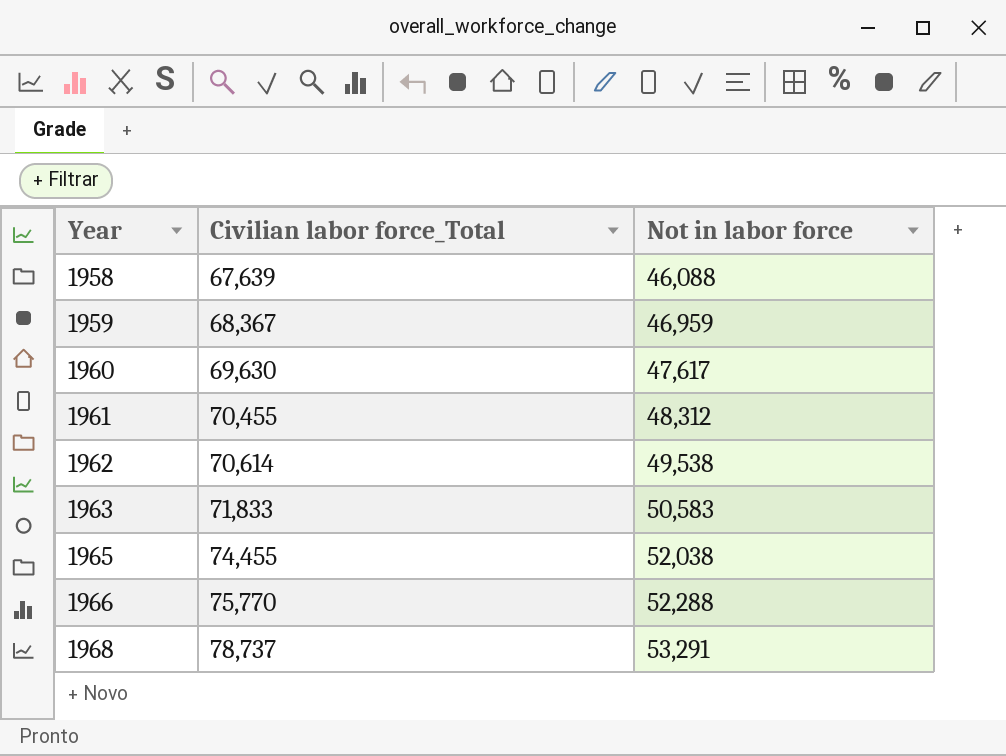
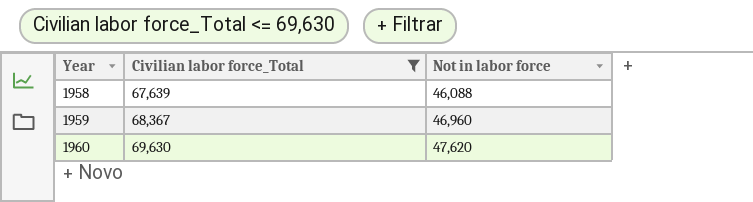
filter: none -> Civilian labor force_Total <= 69,630
1959 | Not in labor force: 46,959 -> 46,960
1960 | Not in labor force: 47,617 -> 47,620

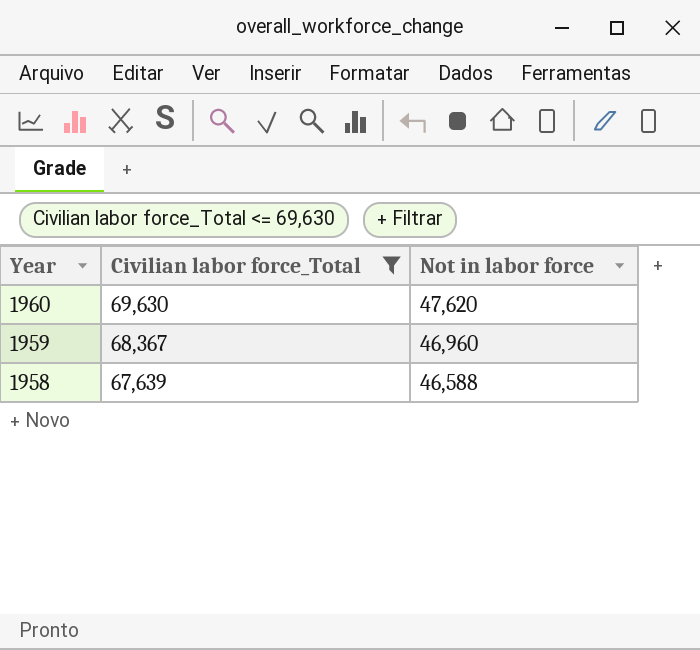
row order: Year ascending -> Year descending
1958 | Not in labor force: 46,088 -> 46,588

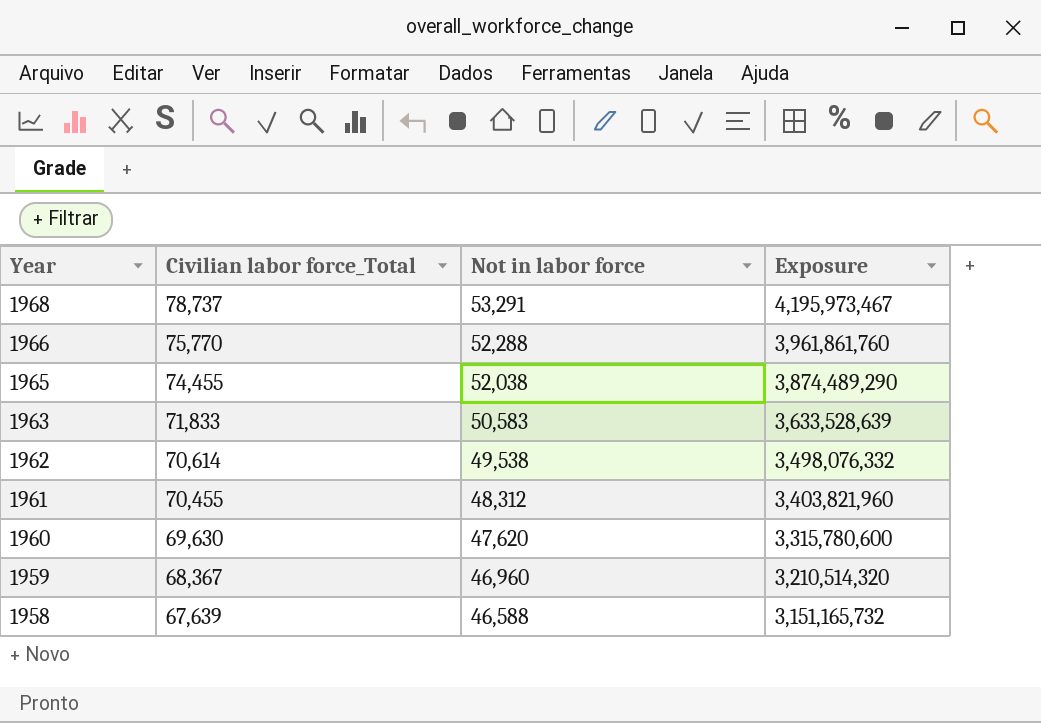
filter: Civilian labor force_Total <= 69,630 -> none
column Exposure | formula: none -> [Civilian labor force_Total] * [Not in labor force]

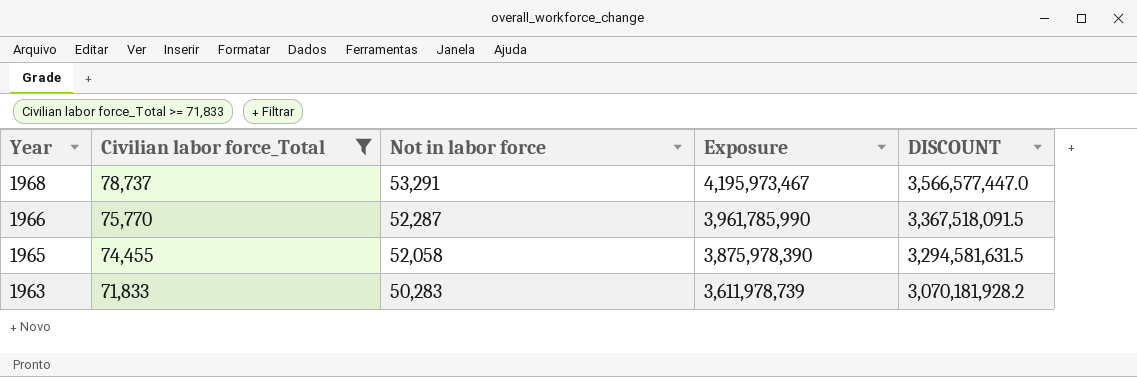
filter: none -> Civilian labor force_Total >= 71,833
column DISCOUNT | formula: none -> [Exposure] * 0.85
1966 | Not in labor force: 52,288 -> 52,287
1966 | Exposure: 3,961,861,760 -> 3,961,785,990
1965 | Not in labor force: 52,038 -> 52,058
1965 | Exposure: 3,874,489,290 -> 3,875,978,390
1963 | Not in labor force: 50,583 -> 50,283
1963 | Exposure: 3,633,528,639 -> 3,611,978,739

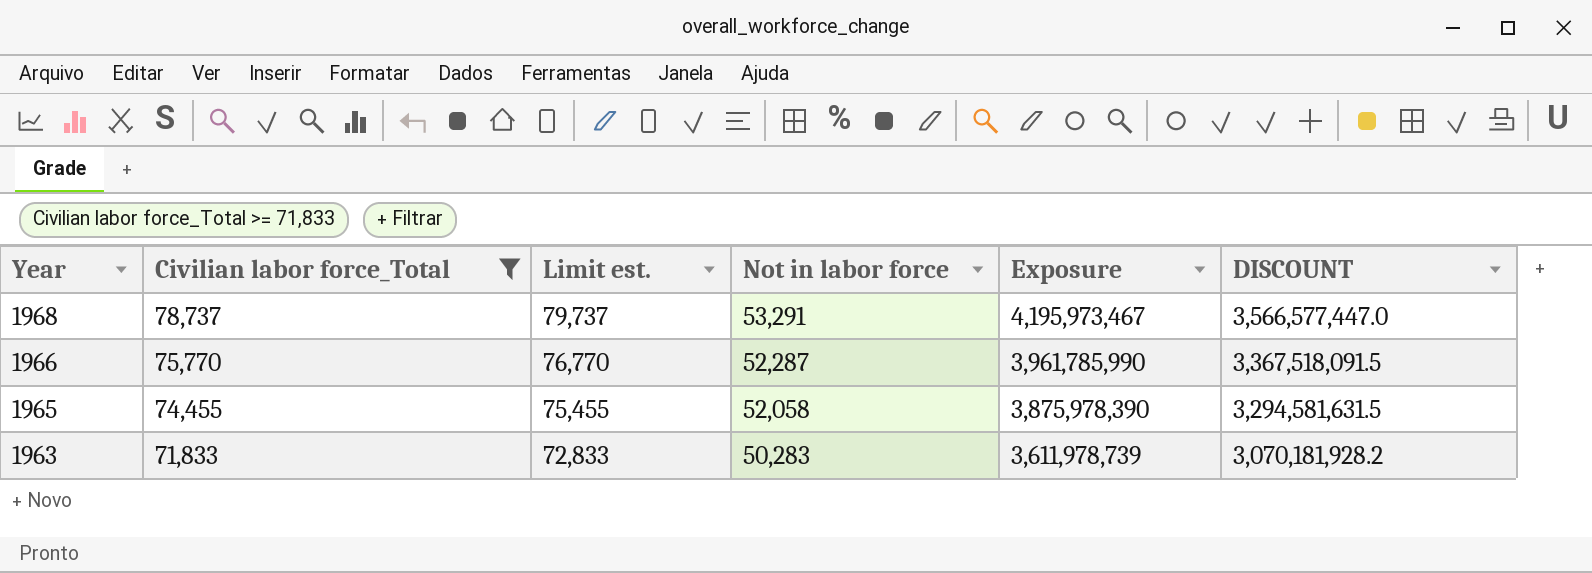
column Limit est. | formula: none -> [Civilian labor force_Total] + 1000

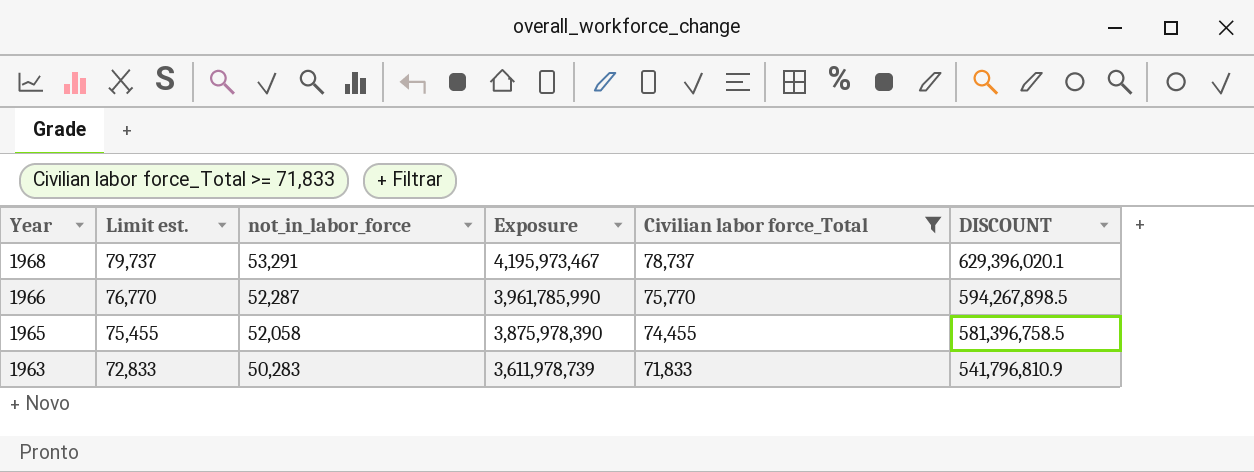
column name: Not in labor force -> not_in_labor_force
column Civilian labor force_Total | position: 2 -> 5
column DISCOUNT | formula: [Exposure] * 0.85 -> [Exposure] * 0.15

